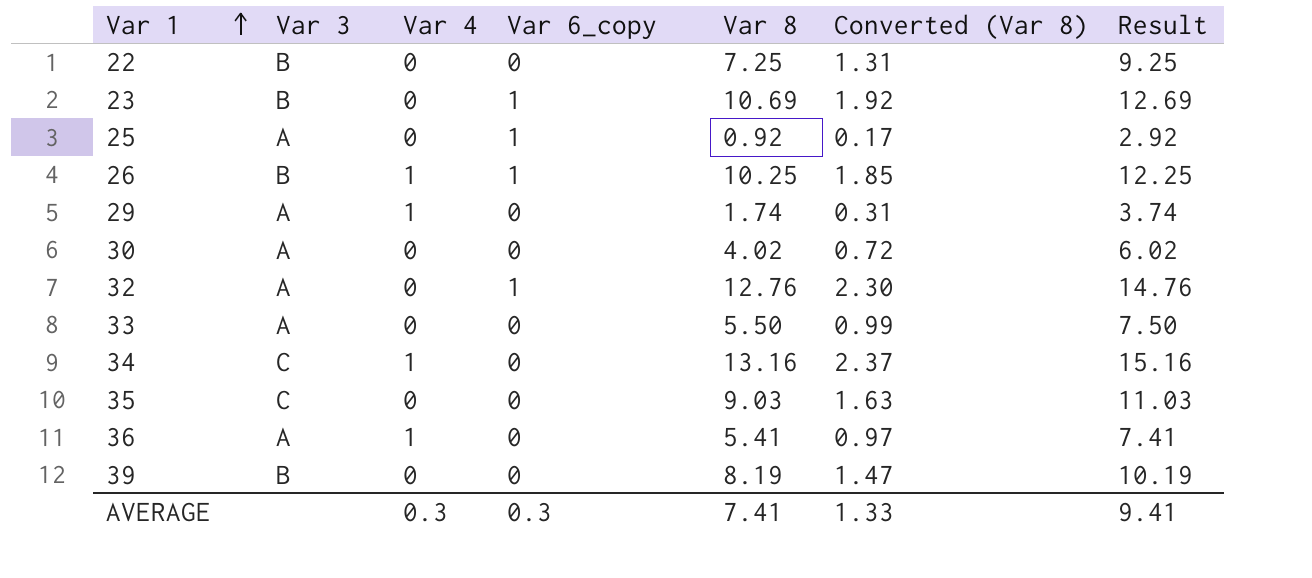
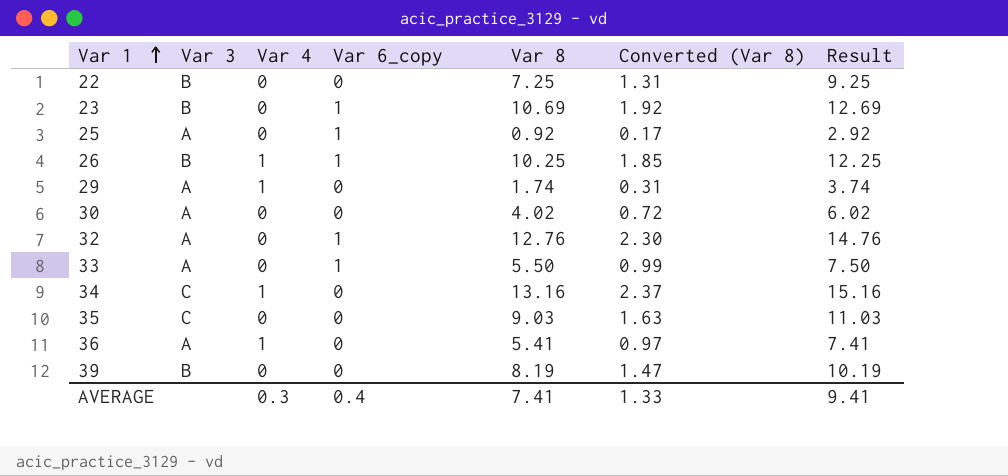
33 | Var 6_copy: 0 -> 1
AVERAGE | Var 6_copy: 0.3 -> 0.4

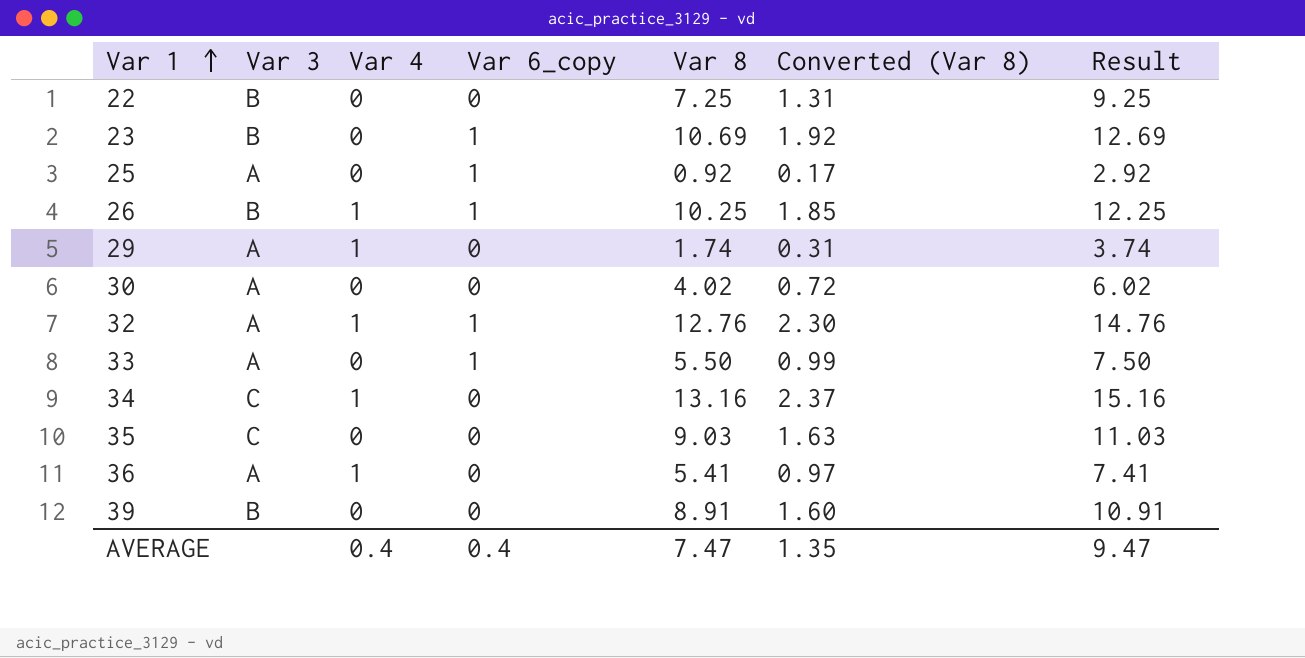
32 | Var 4: 0 -> 1
39 | Var 8: 8.19 -> 8.91
39 | Converted (Var 8): 1.47 -> 1.60
39 | Result: 10.19 -> 10.91
AVERAGE | Var 4: 0.3 -> 0.4
AVERAGE | Var 8: 7.41 -> 7.47
AVERAGE | Converted (Var 8): 1.33 -> 1.35
AVERAGE | Result: 9.41 -> 9.47

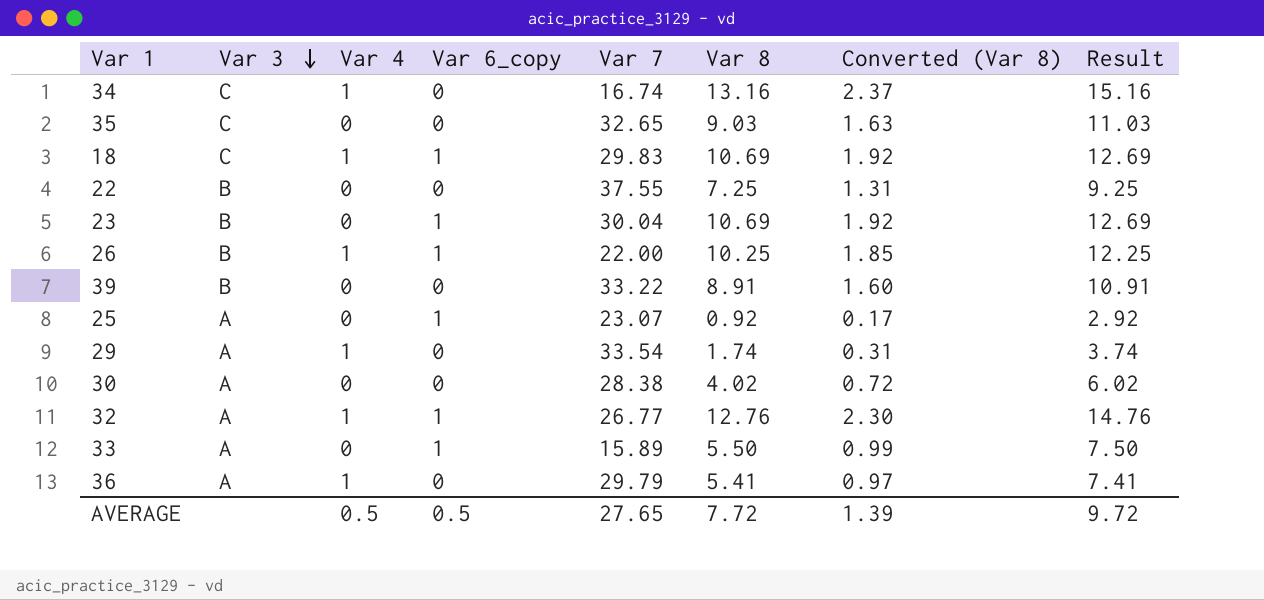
row order: Var 1 ascending -> Var 3 descending
column Var 7 | position: none -> 5
row 18: none -> C | 1 | 1 | 29.83 | 10.69 | 1.92 | 12.69
AVERAGE | Var 4: 0.4 -> 0.5
AVERAGE | Var 6_copy: 0.4 -> 0.5
AVERAGE | Var 8: 7.47 -> 7.72
AVERAGE | Converted (Var 8): 1.35 -> 1.39
AVERAGE | Result: 9.47 -> 9.72

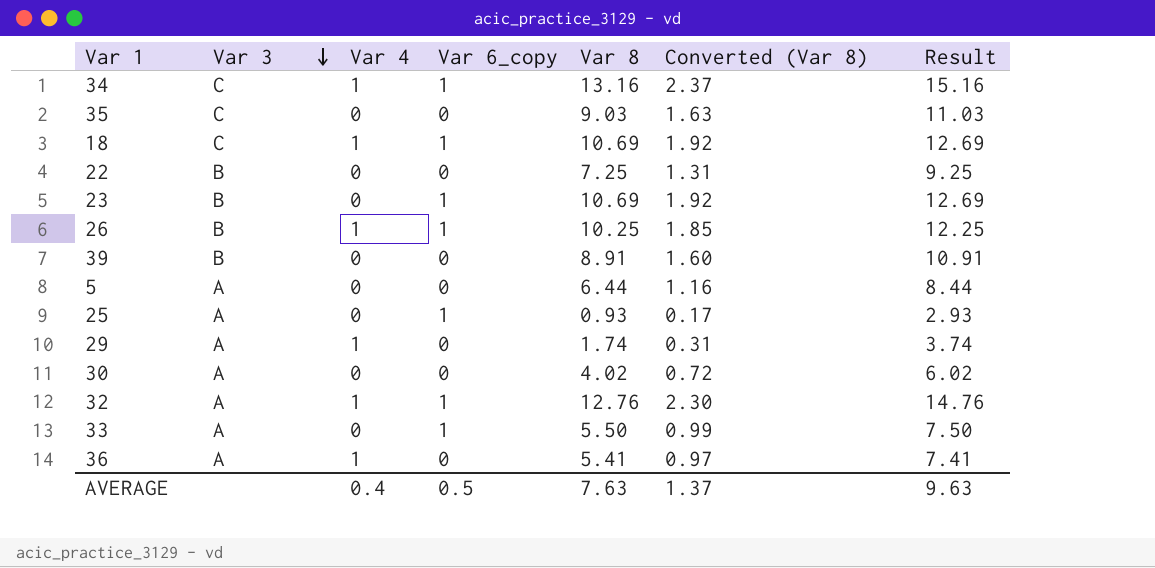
column Var 7 | position: 5 -> none
34 | Var 6_copy: 0 -> 1
row 5: none -> A | 0 | 0 | 6.44 | 1.16 | 8.44
25 | Var 8: 0.92 -> 0.93
25 | Result: 2.92 -> 2.93
AVERAGE | Var 4: 0.5 -> 0.4
AVERAGE | Var 8: 7.72 -> 7.63
AVERAGE | Converted (Var 8): 1.39 -> 1.37
AVERAGE | Result: 9.72 -> 9.63

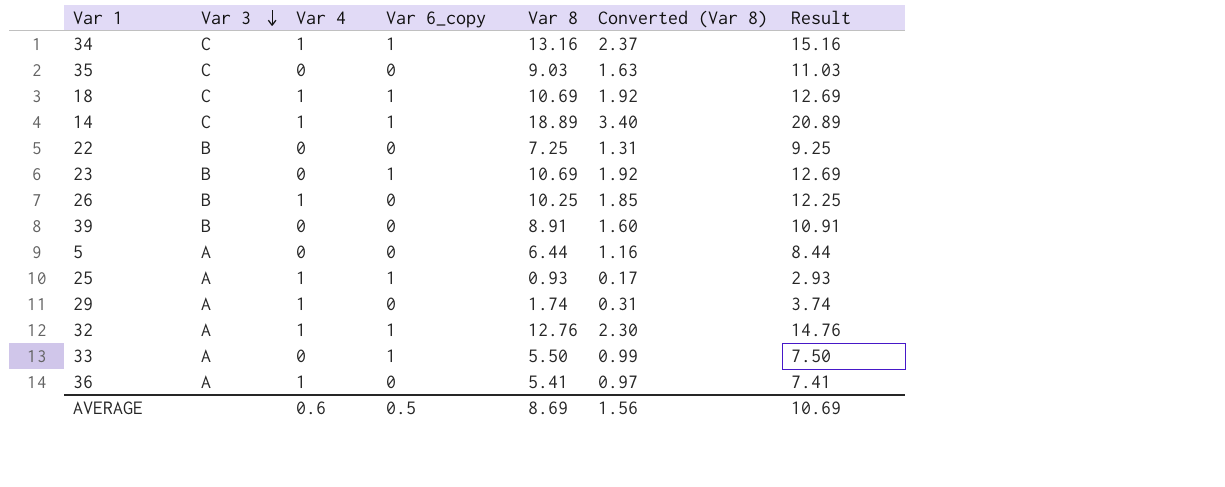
row 30: A | 0 | 0 | 4.02 | 0.72 | 6.02 -> none
row 14: none -> C | 1 | 1 | 18.89 | 3.40 | 20.89
26 | Var 6_copy: 1 -> 0
25 | Var 4: 0 -> 1
AVERAGE | Var 4: 0.4 -> 0.6
AVERAGE | Var 8: 7.63 -> 8.69
AVERAGE | Converted (Var 8): 1.37 -> 1.56
AVERAGE | Result: 9.63 -> 10.69

